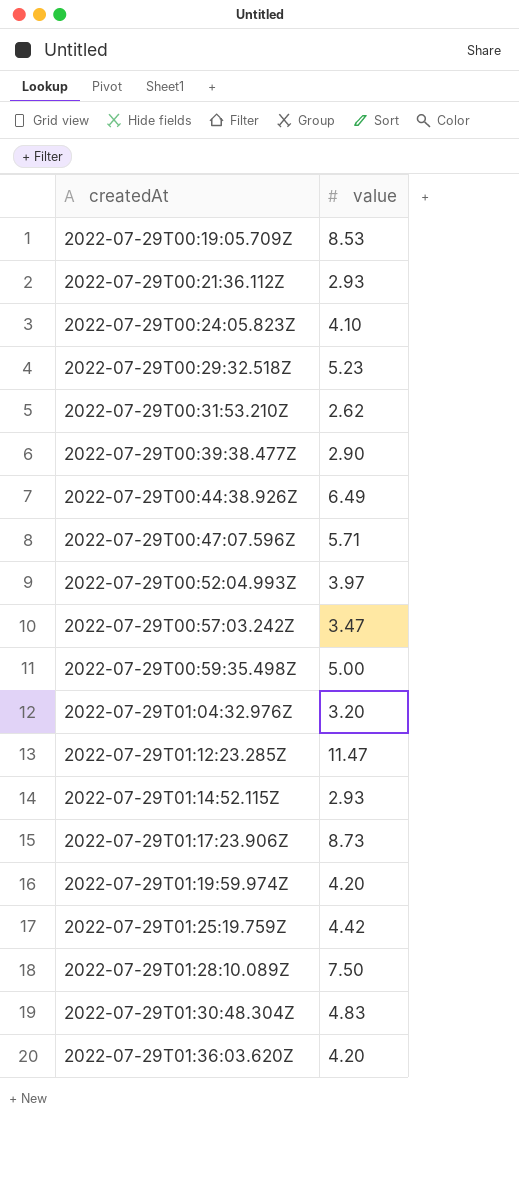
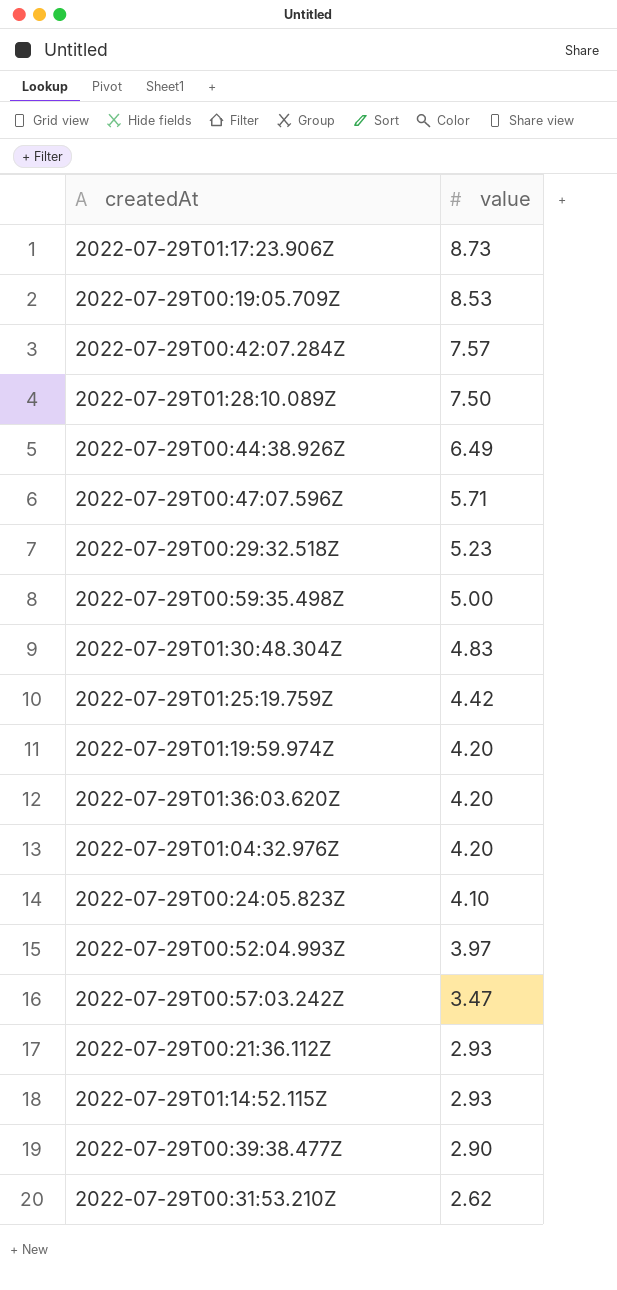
row order: createdAt ascending -> value descending
row 2022-07-29T01:12:23.285Z: 11.47 -> none
row 2022-07-29T00:42:07.284Z: none -> 7.57
2022-07-29T01:04:32.976Z | value: 3.20 -> 4.20

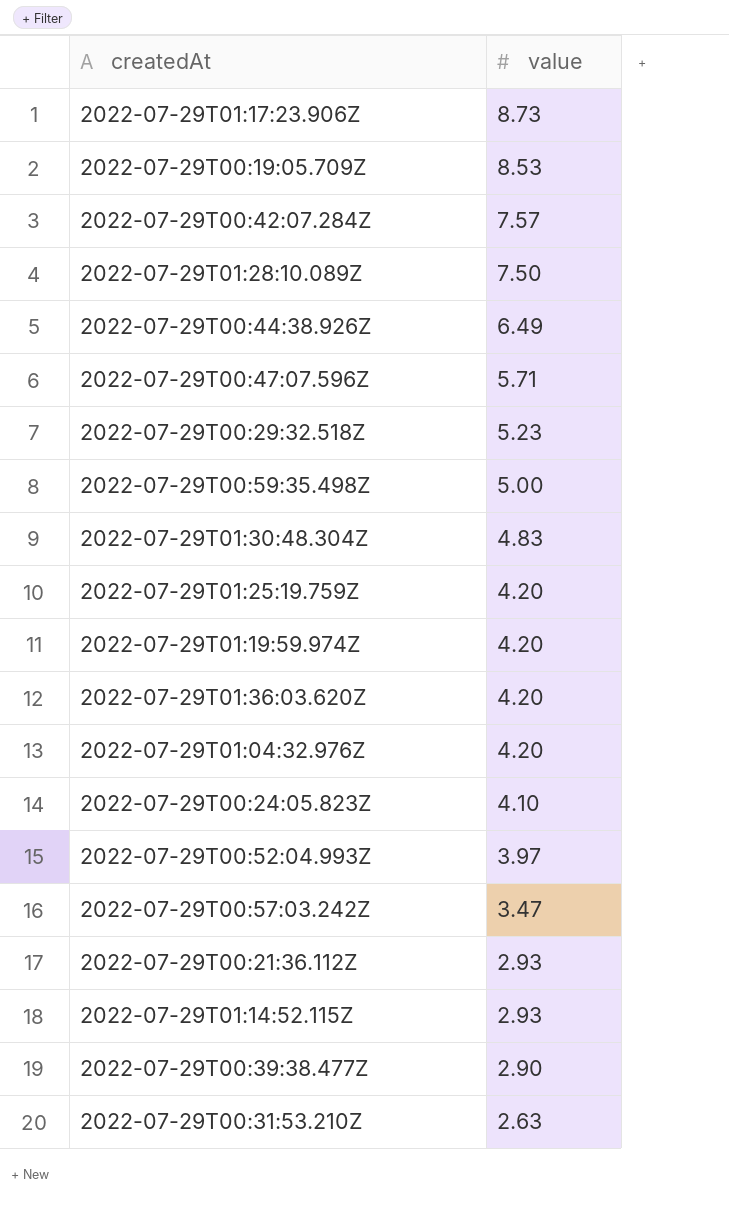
2022-07-29T01:25:19.759Z | value: 4.42 -> 4.20
2022-07-29T00:31:53.210Z | value: 2.62 -> 2.63

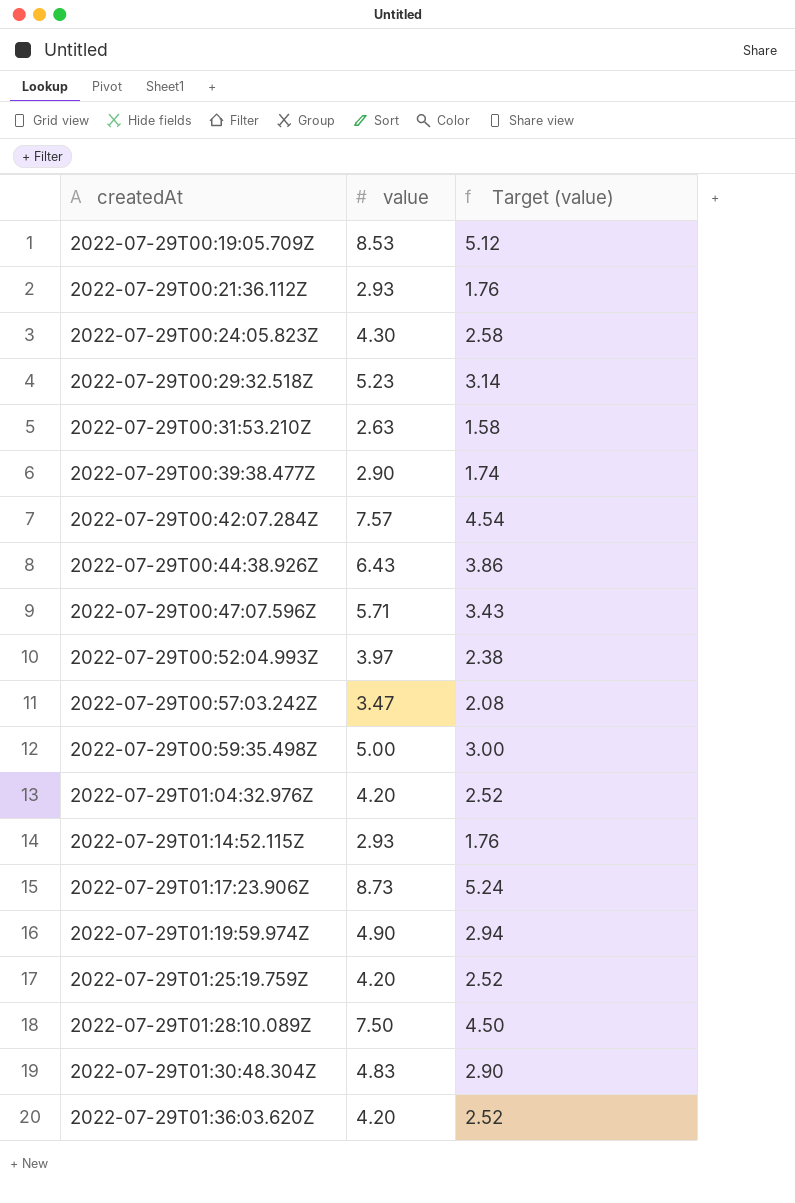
row order: value descending -> createdAt ascending
column Target (value) | formula: none -> [value] * 0.6
2022-07-29T00:24:05.823Z | value: 4.10 -> 4.30
2022-07-29T00:44:38.926Z | value: 6.49 -> 6.43
2022-07-29T01:19:59.974Z | value: 4.20 -> 4.90

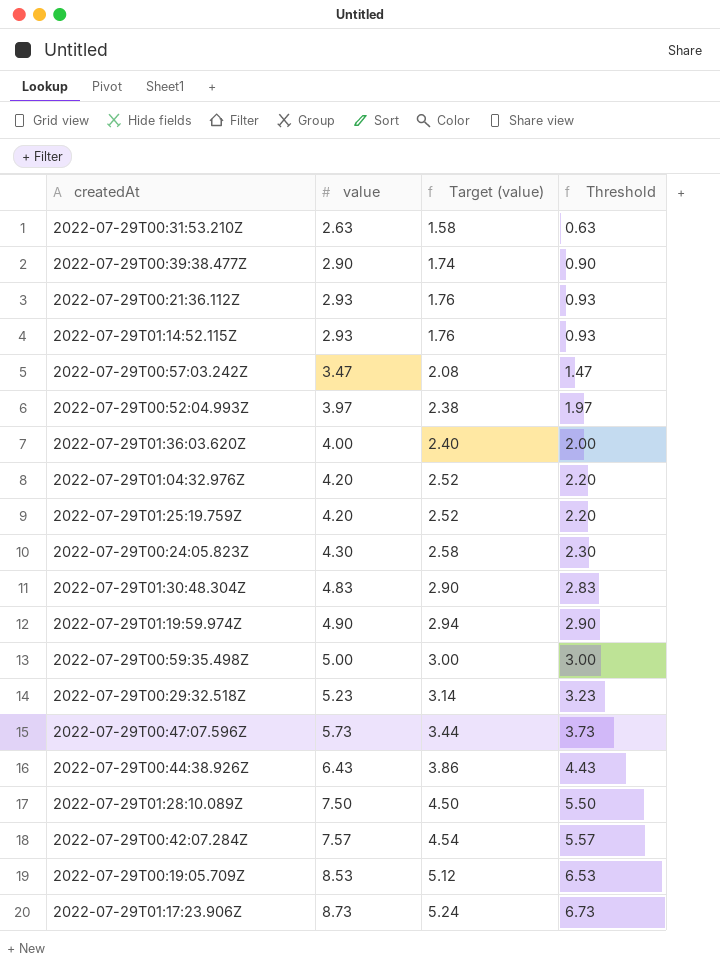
row order: createdAt ascending -> value ascending
column Threshold | formula: none -> [value] - 2
2022-07-29T01:36:03.620Z | value: 4.20 -> 4.00
2022-07-29T01:36:03.620Z | Target (value): 2.52 -> 2.40
2022-07-29T00:47:07.596Z | value: 5.71 -> 5.73
2022-07-29T00:47:07.596Z | Target (value): 3.43 -> 3.44

